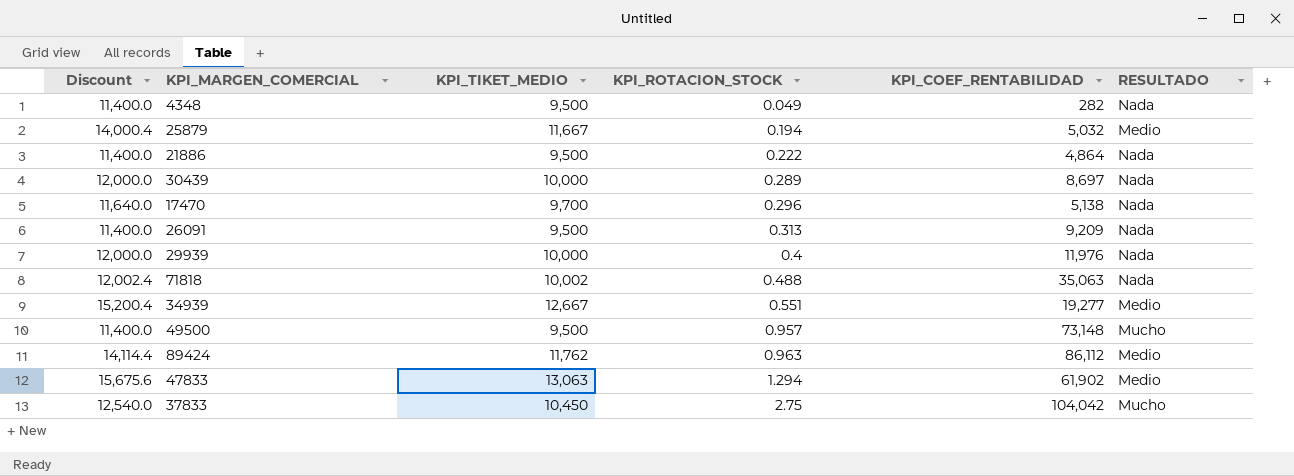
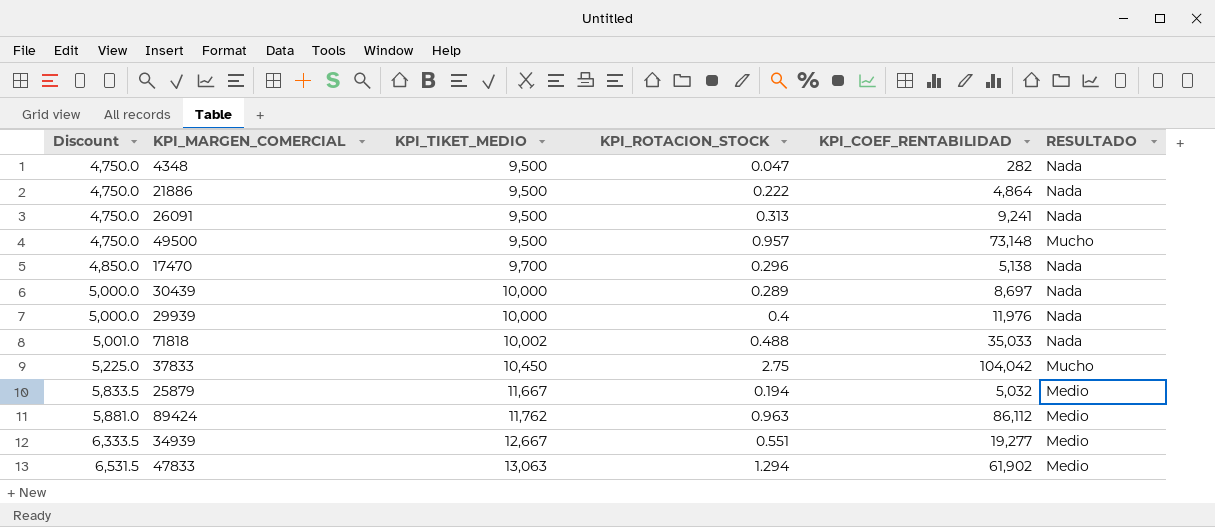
row order: KPI_ROTACION_STOCK ascending -> Discount ascending
column Discount | formula: [KPI_TIKET_MEDIO] * 1.2 -> [KPI_TIKET_MEDIO] * 0.5
4348 | KPI_ROTACION_STOCK: 0.049 -> 0.047
26091 | KPI_COEF_RENTABILIDAD: 9,209 -> 9,241
71818 | KPI_COEF_RENTABILIDAD: 35,063 -> 35,033

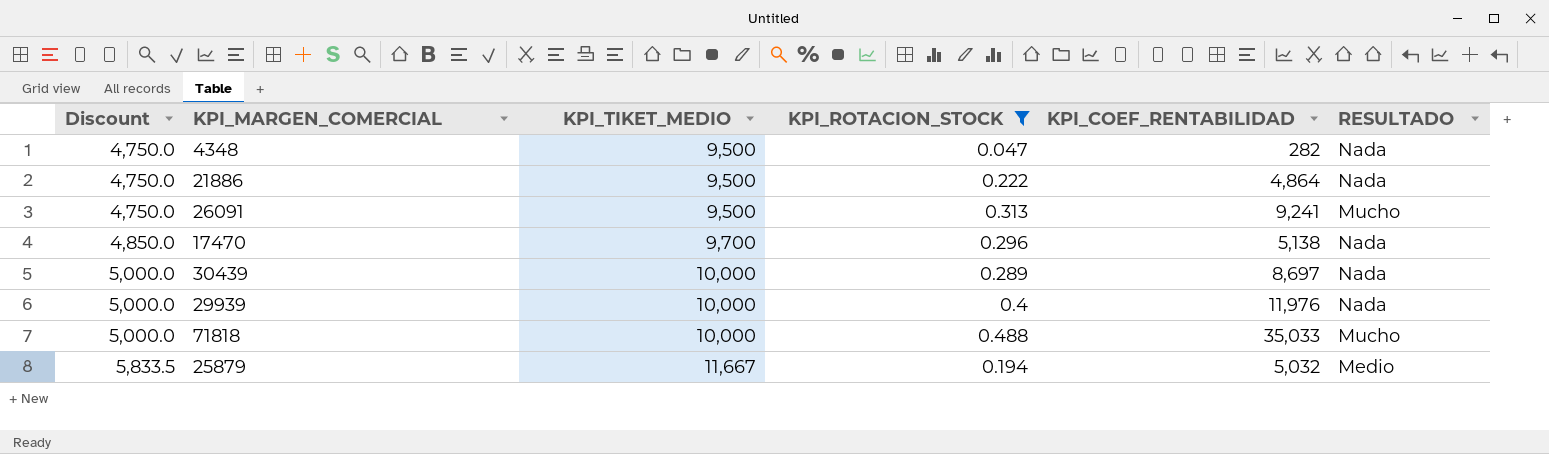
filter: none -> KPI_ROTACION_STOCK <= 0.488
26091 | RESULTADO: Nada -> Mucho
71818 | Discount: 5,001.0 -> 5,000.0
71818 | KPI_TIKET_MEDIO: 10,002 -> 10,000
71818 | RESULTADO: Nada -> Mucho

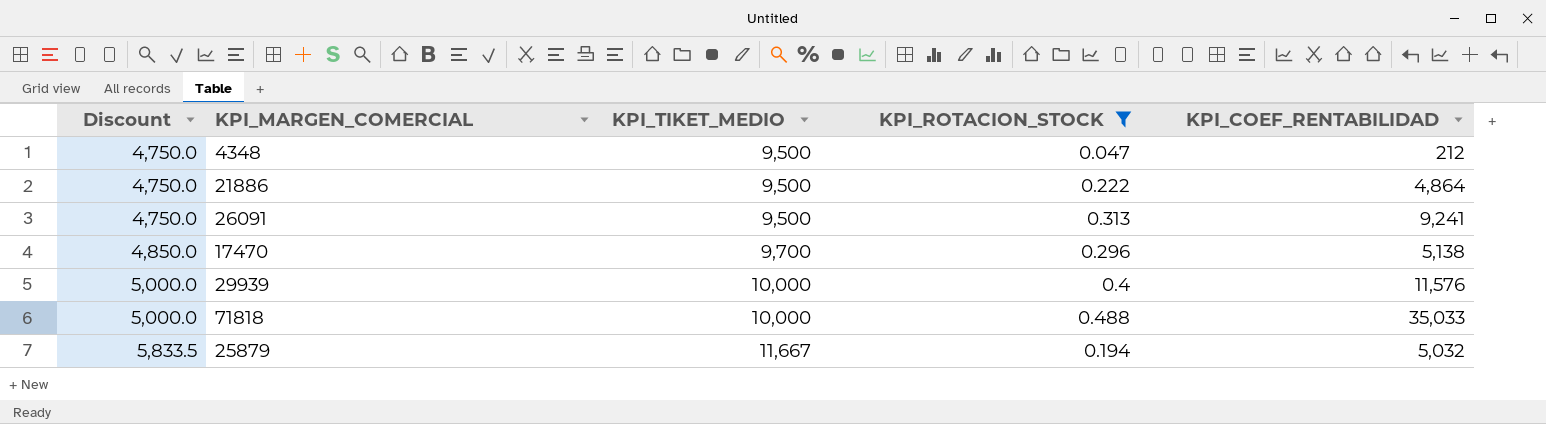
column RESULTADO | position: 6 -> none
row 30439: 5,000.0 | 10,000 | 0.289 | 8,697 | Nada -> none
4348 | KPI_COEF_RENTABILIDAD: 282 -> 212
29939 | KPI_COEF_RENTABILIDAD: 11,976 -> 11,576

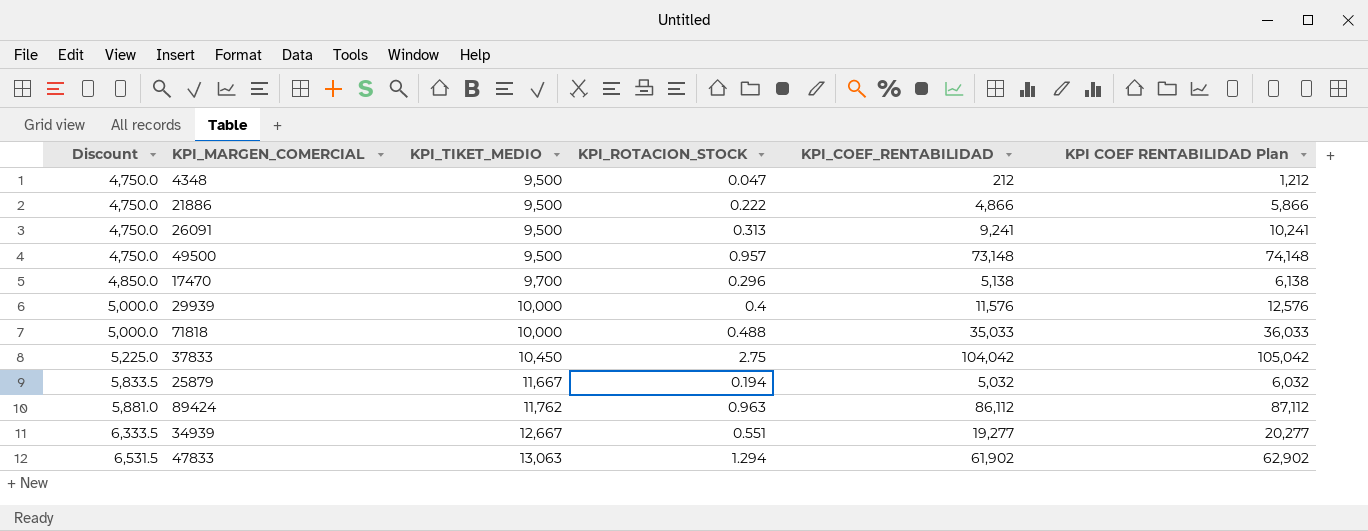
filter: KPI_ROTACION_STOCK <= 0.488 -> none
column KPI COEF RENTABILIDAD Plan | formula: none -> [KPI_COEF_RENTABILIDAD] + 1000
21886 | KPI_COEF_RENTABILIDAD: 4,864 -> 4,866

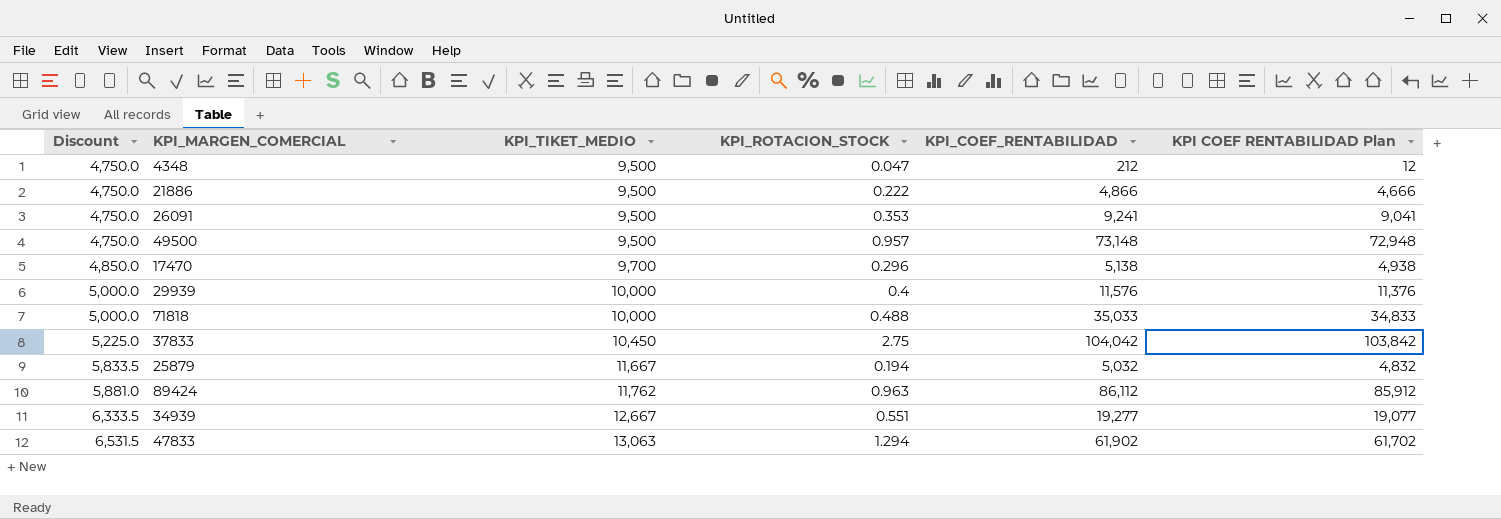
column KPI COEF RENTABILIDAD Plan | formula: [KPI_COEF_RENTABILIDAD] + 1000 -> [KPI_COEF_RENTABILIDAD] - 200
26091 | KPI_ROTACION_STOCK: 0.313 -> 0.353

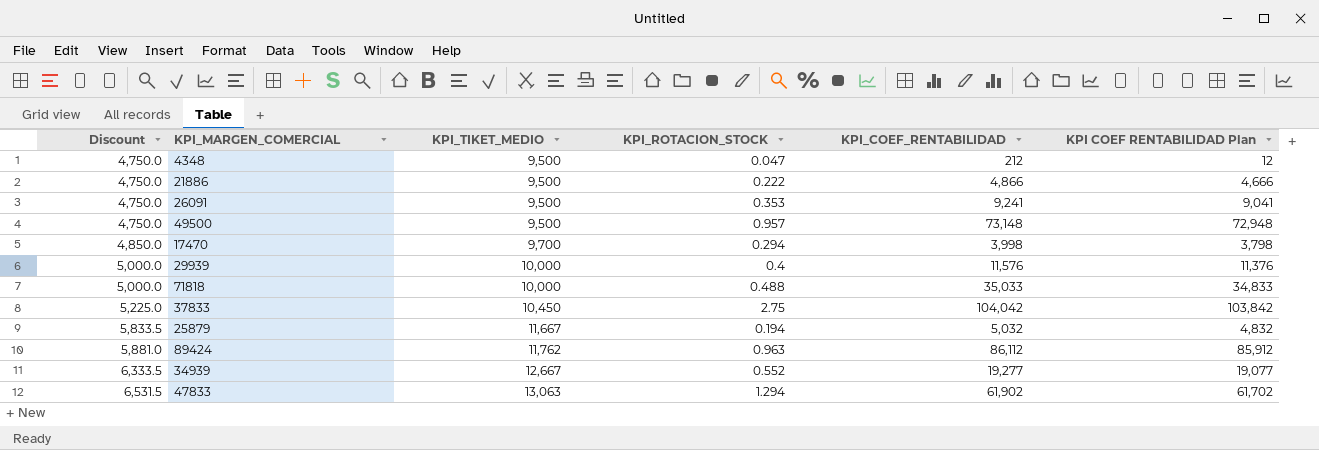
17470 | KPI_ROTACION_STOCK: 0.296 -> 0.294
17470 | KPI_COEF_RENTABILIDAD: 5,138 -> 3,998
17470 | KPI COEF RENTABILIDAD Plan: 4,938 -> 3,798
34939 | KPI_ROTACION_STOCK: 0.551 -> 0.552

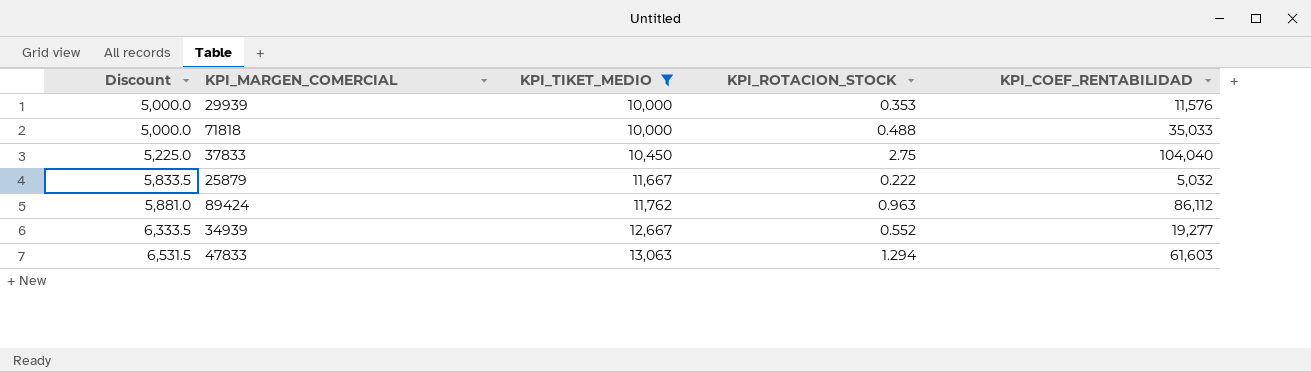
filter: none -> KPI_TIKET_MEDIO >= 10,000
column KPI COEF RENTABILIDAD Plan | formula: [KPI_COEF_RENTABILIDAD] - 200 -> none
29939 | KPI_ROTACION_STOCK: 0.4 -> 0.353
37833 | KPI_COEF_RENTABILIDAD: 104,042 -> 104,040
25879 | KPI_ROTACION_STOCK: 0.194 -> 0.222
47833 | KPI_COEF_RENTABILIDAD: 61,902 -> 61,603

